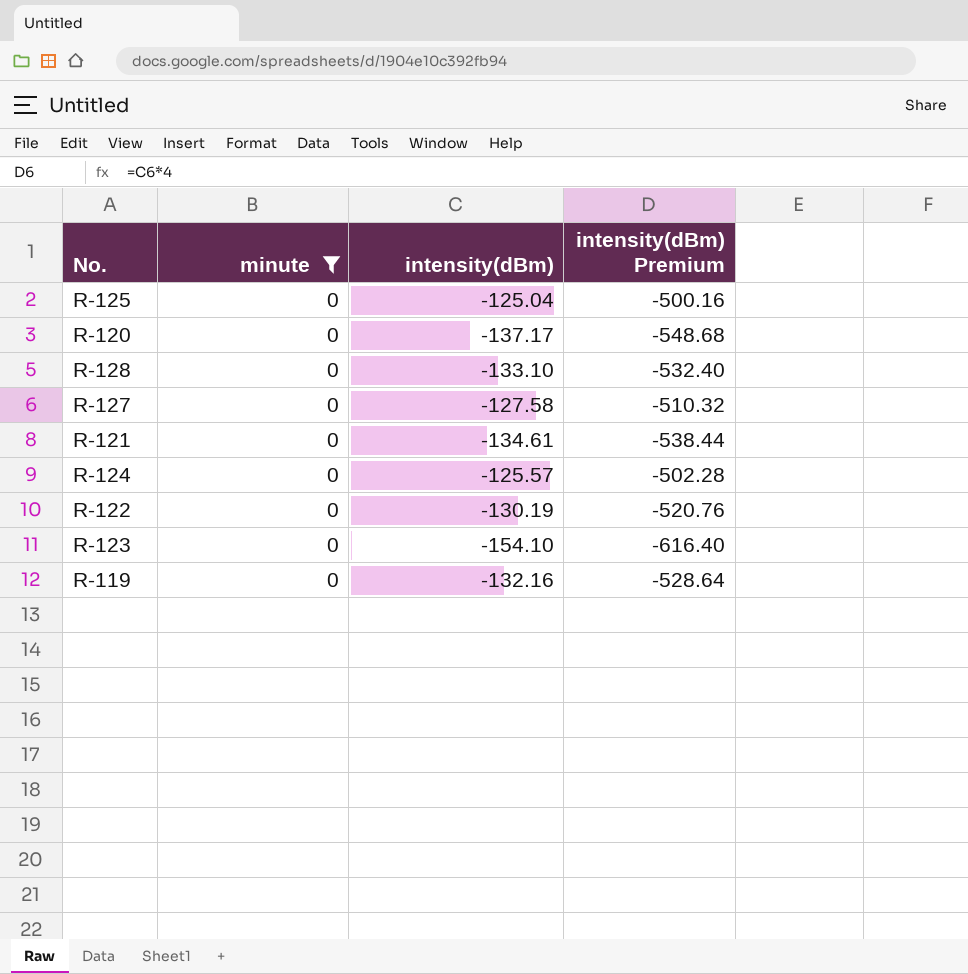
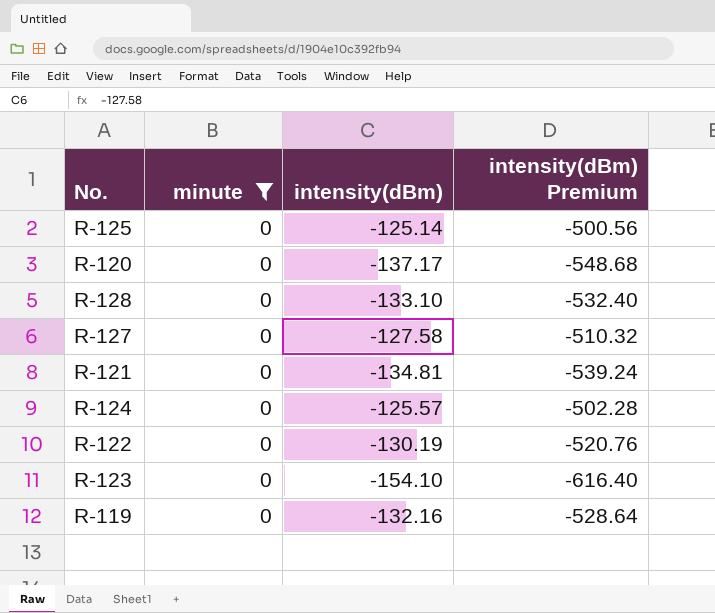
R-125 | intensity(dBm): -125.04 -> -125.14
R-125 | intensity(dBm) Premium: -500.16 -> -500.56
R-121 | intensity(dBm): -134.61 -> -134.81
R-121 | intensity(dBm) Premium: -538.44 -> -539.24

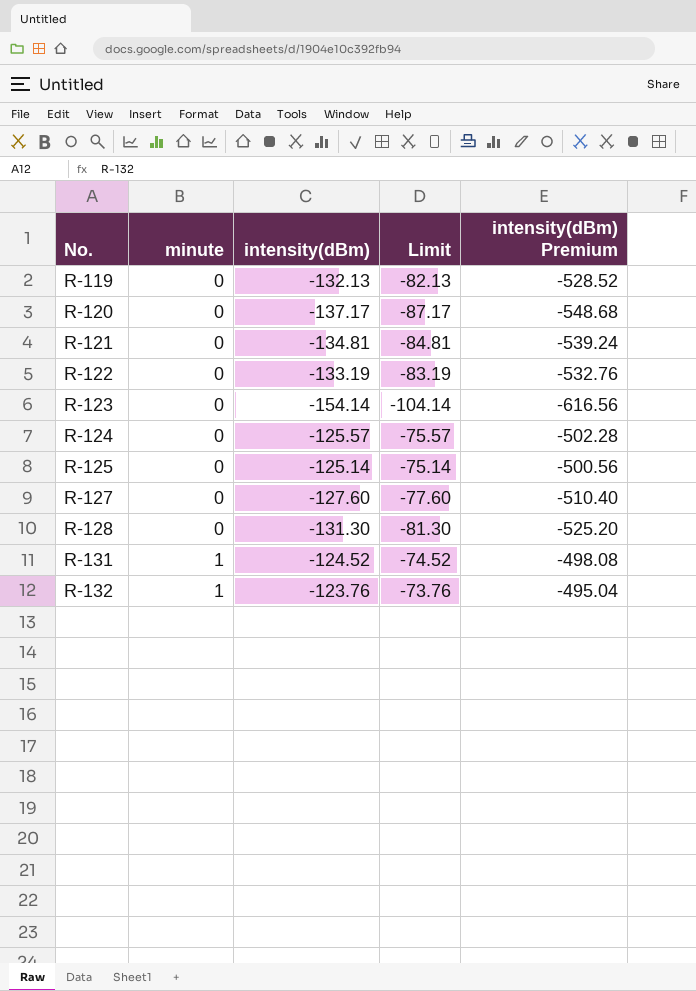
filter: minute = 0 -> none
row order: none -> No. ascending
column Limit | formula: none -> [intensity(dBm)] + 50
R-119 | intensity(dBm): -132.16 -> -132.13
R-119 | intensity(dBm) Premium: -528.64 -> -528.52
R-122 | intensity(dBm): -130.19 -> -133.19
R-122 | intensity(dBm) Premium: -520.76 -> -532.76
R-123 | intensity(dBm): -154.10 -> -154.14
R-123 | intensity(dBm) Premium: -616.40 -> -616.56
R-127 | intensity(dBm): -127.58 -> -127.60
R-127 | intensity(dBm) Premium: -510.32 -> -510.40
R-128 | intensity(dBm): -133.10 -> -131.30
R-128 | intensity(dBm) Premium: -532.40 -> -525.20

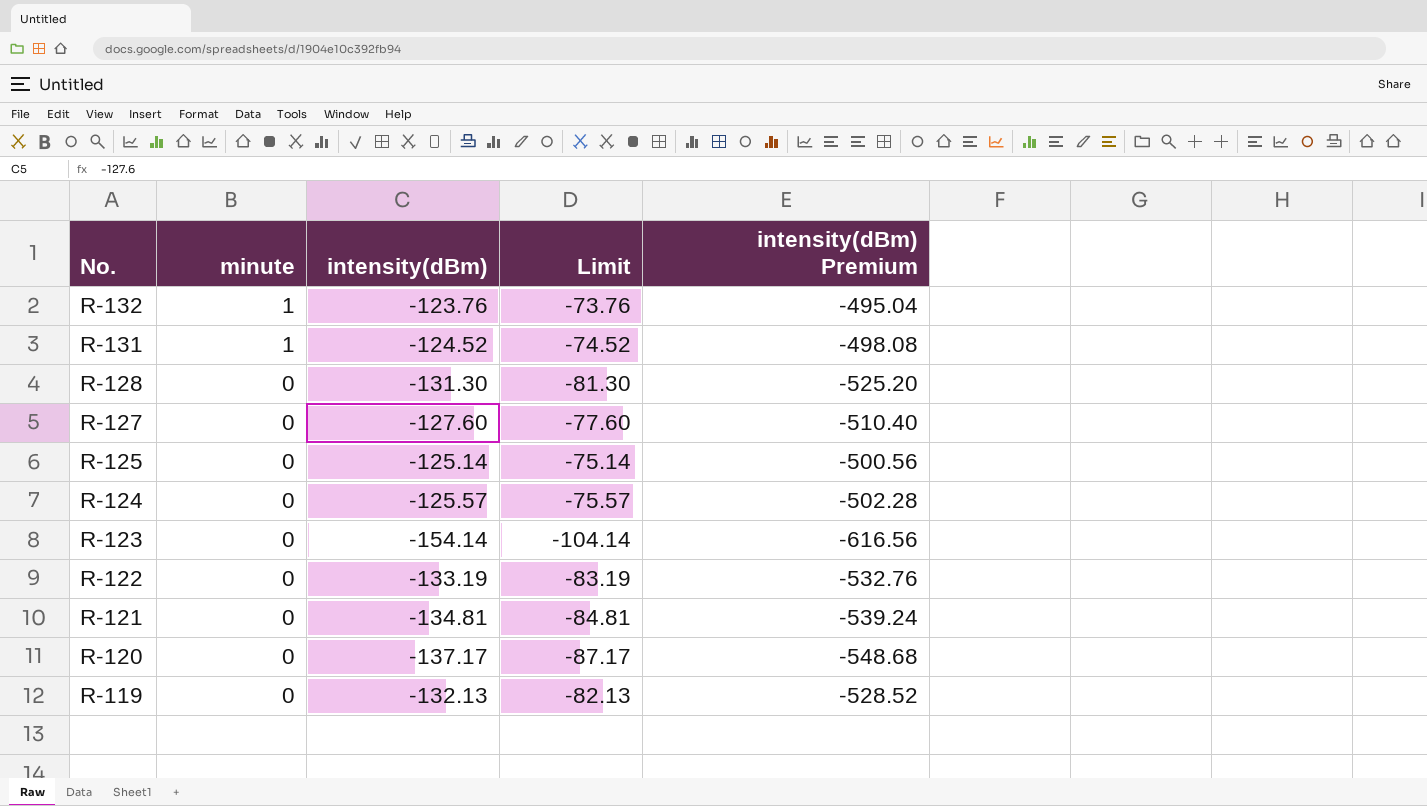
row order: No. ascending -> No. descending

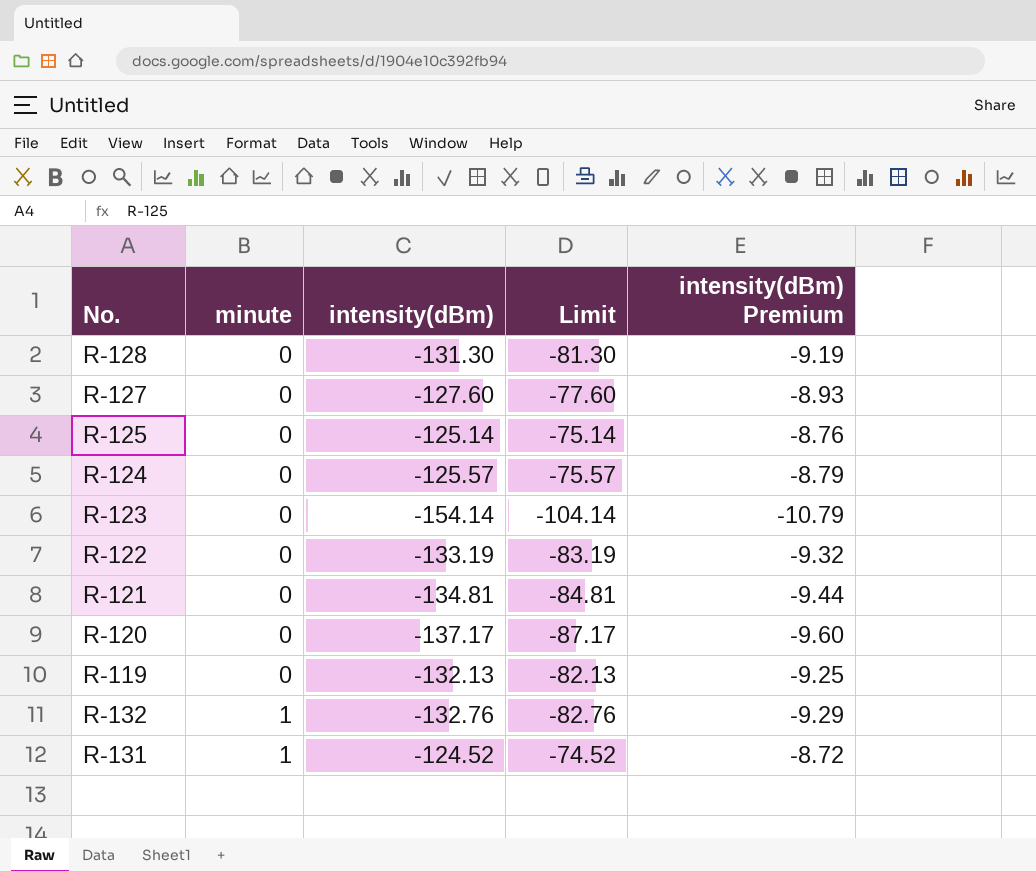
row order: No. descending -> minute ascending
column intensity(dBm) Premium | formula: [intensity(dBm)] * 4 -> [intensity(dBm)] * 0.07
R-132 | intensity(dBm): -123.76 -> -132.76
R-132 | Limit: -73.76 -> -82.76

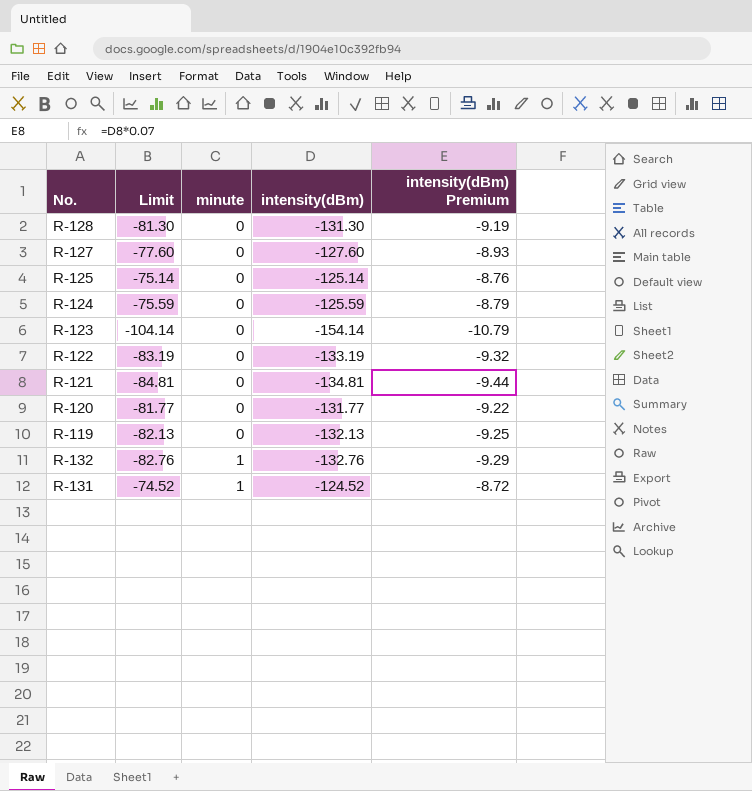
column Limit | position: 4 -> 2
R-124 | Limit: -75.57 -> -75.59
R-124 | intensity(dBm): -125.57 -> -125.59
R-120 | Limit: -87.17 -> -81.77
R-120 | intensity(dBm): -137.17 -> -131.77
R-120 | intensity(dBm) Premium: -9.60 -> -9.22

